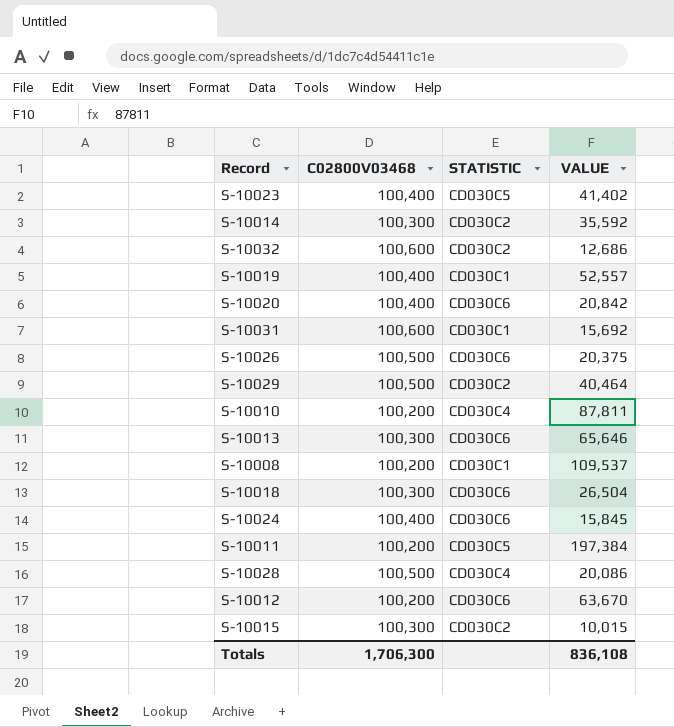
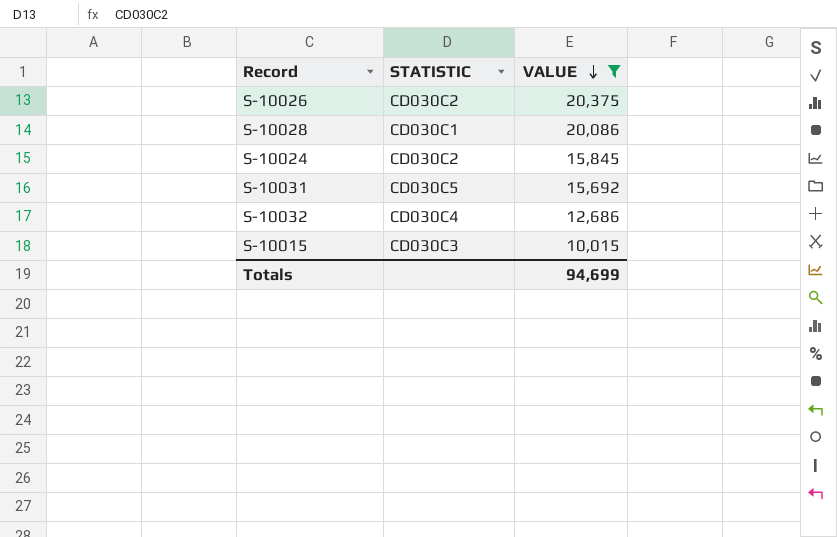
filter: none -> VALUE <= 20,375
row order: none -> VALUE descending
column C02800V03468 | position: 2 -> none
S-10026 | STATISTIC: CD030C6 -> CD030C2
S-10028 | STATISTIC: CD030C4 -> CD030C1
S-10024 | STATISTIC: CD030C6 -> CD030C2
S-10031 | STATISTIC: CD030C1 -> CD030C5
S-10032 | STATISTIC: CD030C2 -> CD030C4
S-10015 | STATISTIC: CD030C2 -> CD030C3
Totals | VALUE: 836,108 -> 94,699

